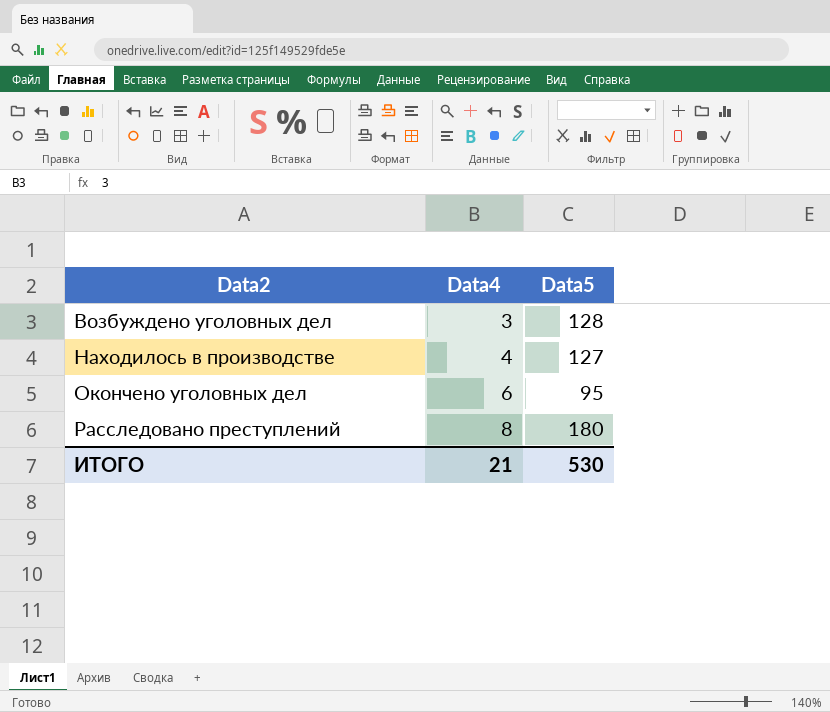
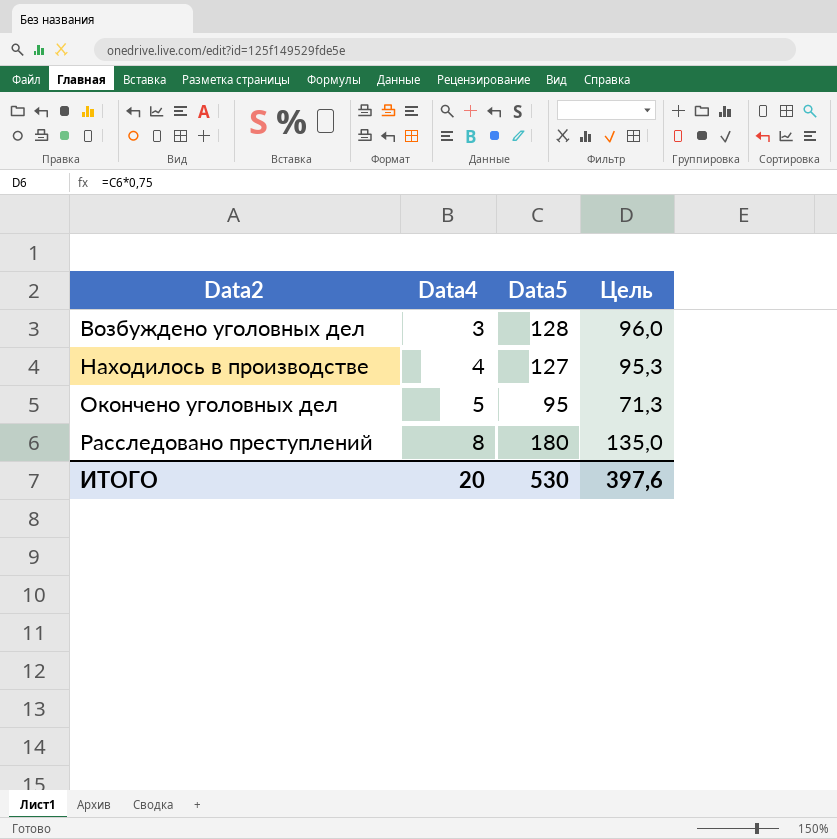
column Цель | formula: none -> [Data5] * 0,75
Окончено уголовных дел | Data4: 6 -> 5
ИТОГО | Data4: 21 -> 20

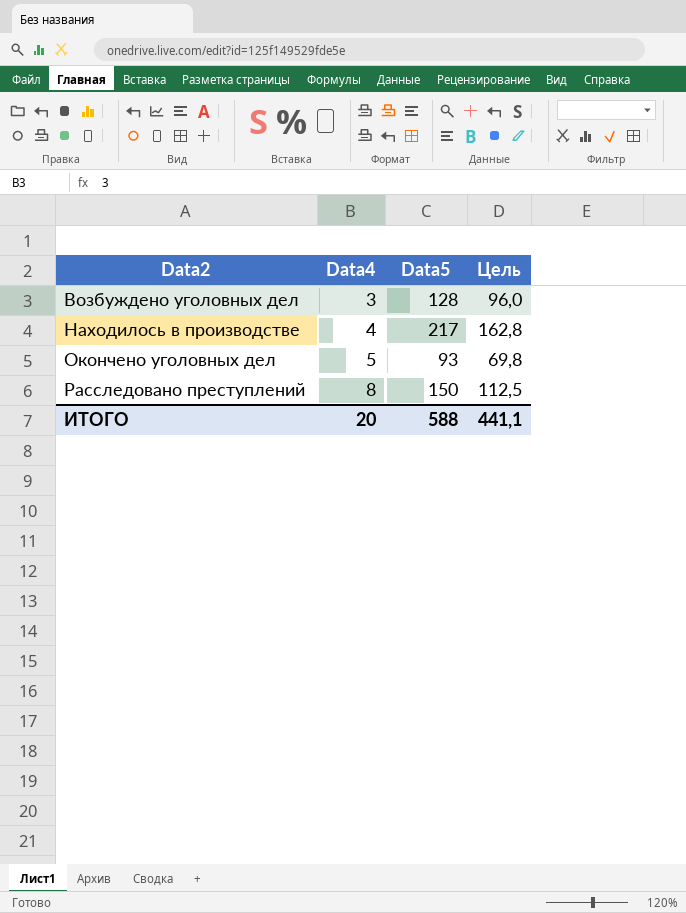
Находилось в производстве | Data5: 127 -> 217
Находилось в производстве | Цель: 95,3 -> 162,8
Окончено уголовных дел | Data5: 95 -> 93
Окончено уголовных дел | Цель: 71,3 -> 69,8
Расследовано преступлений | Data5: 180 -> 150
Расследовано преступлений | Цель: 135,0 -> 112,5
ИТОГО | Data5: 530 -> 588
ИТОГО | Цель: 397,6 -> 441,1

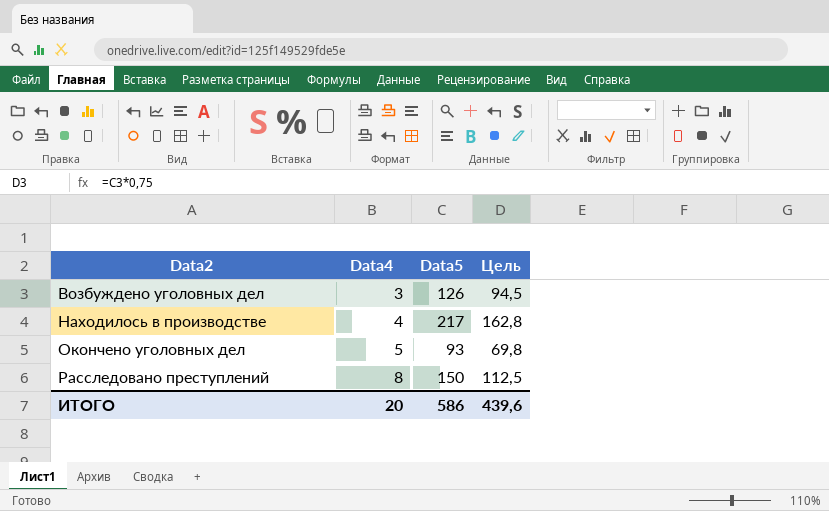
Возбуждено уголовных дел | Data5: 128 -> 126
Возбуждено уголовных дел | Цель: 96,0 -> 94,5
ИТОГО | Data5: 588 -> 586
ИТОГО | Цель: 441,1 -> 439,6

